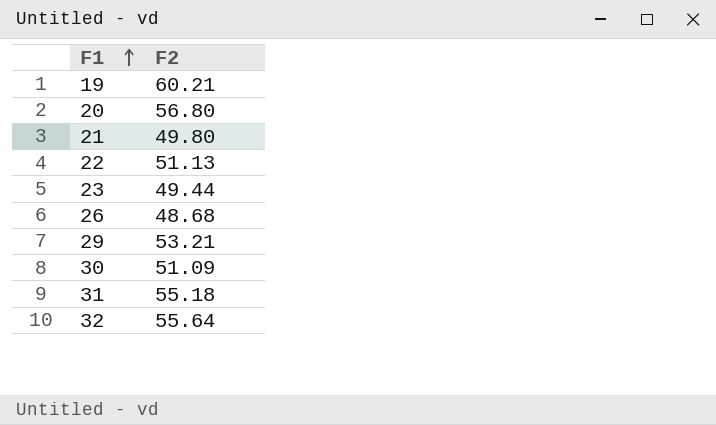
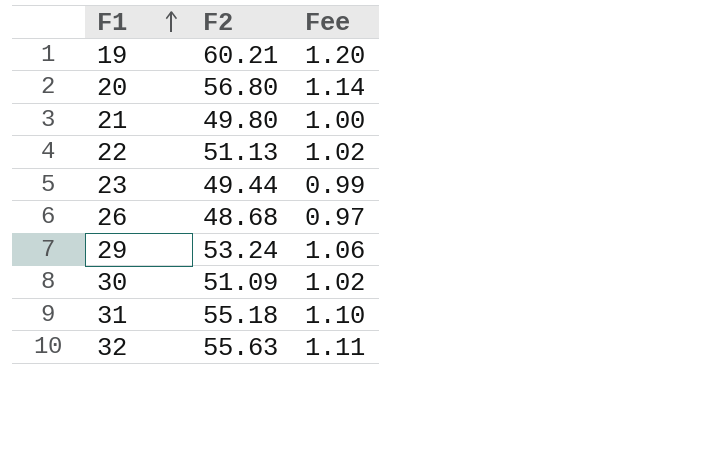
column Fee | formula: none -> [F2] * 0.02
29 | F2: 53.21 -> 53.24
32 | F2: 55.64 -> 55.63

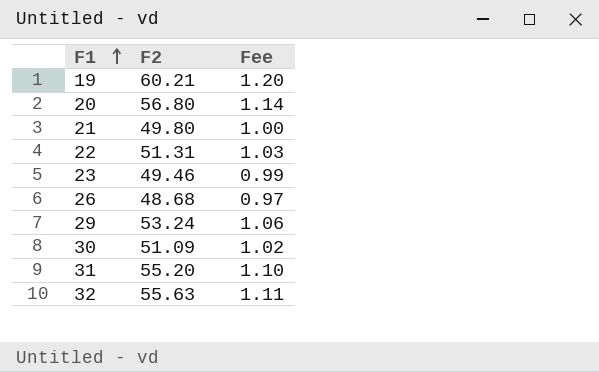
22 | F2: 51.13 -> 51.31
22 | Fee: 1.02 -> 1.03
23 | F2: 49.44 -> 49.46
31 | F2: 55.18 -> 55.20

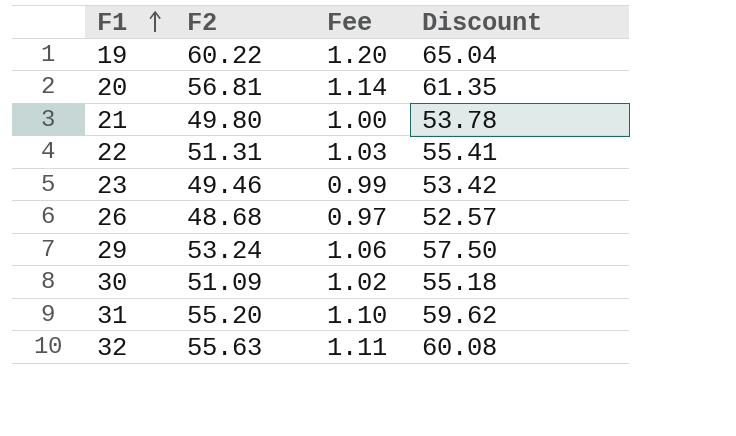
column Discount | formula: none -> [F2] * 1.08
19 | F2: 60.21 -> 60.22
20 | F2: 56.80 -> 56.81

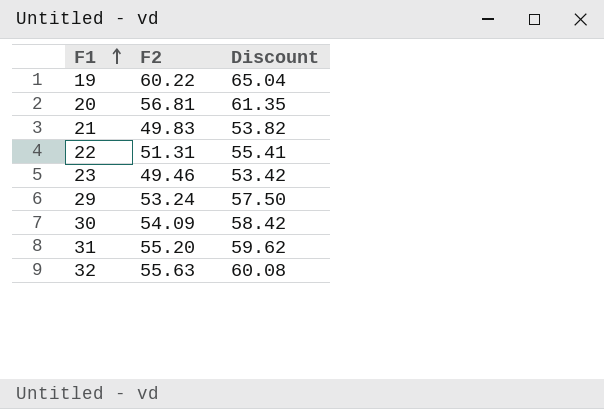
column Fee | formula: [F2] * 0.02 -> none
row 26: 48.68 | 0.97 | 52.57 -> none
21 | F2: 49.80 -> 49.83
21 | Discount: 53.78 -> 53.82
30 | F2: 51.09 -> 54.09
30 | Discount: 55.18 -> 58.42

